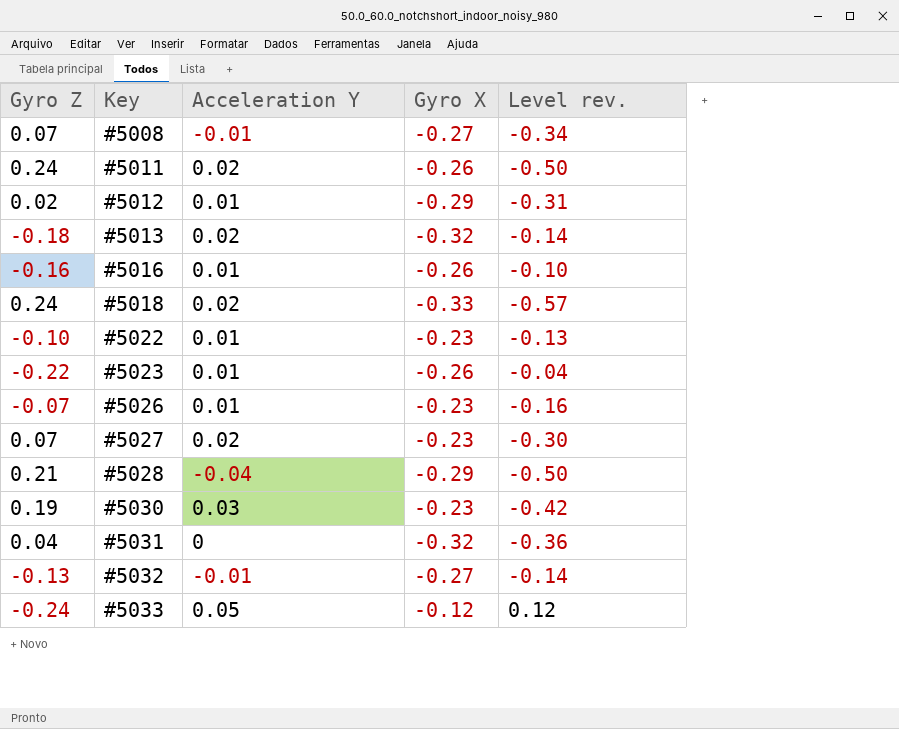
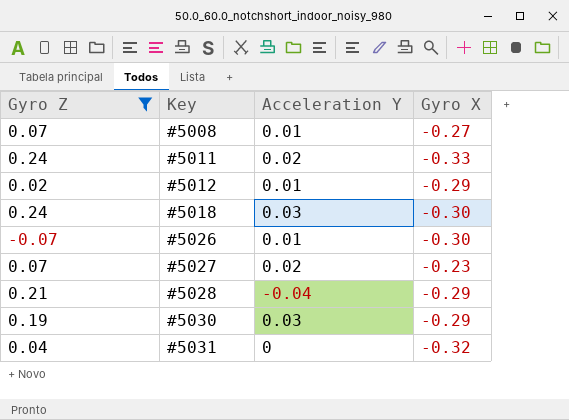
filter: none -> Gyro Z >= -0.07
column Level rev. | formula: [Gyro X] - [Gyro Z] -> none
#5008 | Acceleration Y: -0.01 -> 0.01
#5011 | Gyro X: -0.26 -> -0.33
#5018 | Acceleration Y: 0.02 -> 0.03
#5018 | Gyro X: -0.33 -> -0.30
#5026 | Gyro X: -0.23 -> -0.30
#5030 | Gyro X: -0.23 -> -0.29

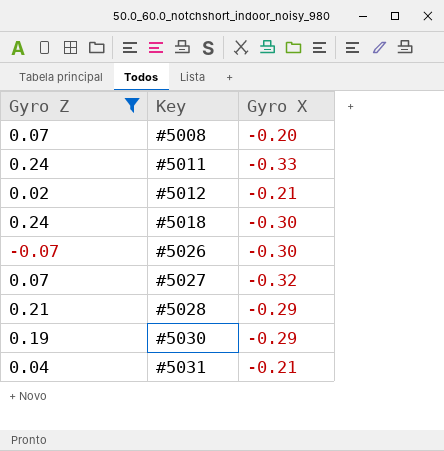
column Acceleration Y | position: 3 -> none
#5008 | Gyro X: -0.27 -> -0.20
#5012 | Gyro X: -0.29 -> -0.21
#5027 | Gyro X: -0.23 -> -0.32
#5031 | Gyro X: -0.32 -> -0.21

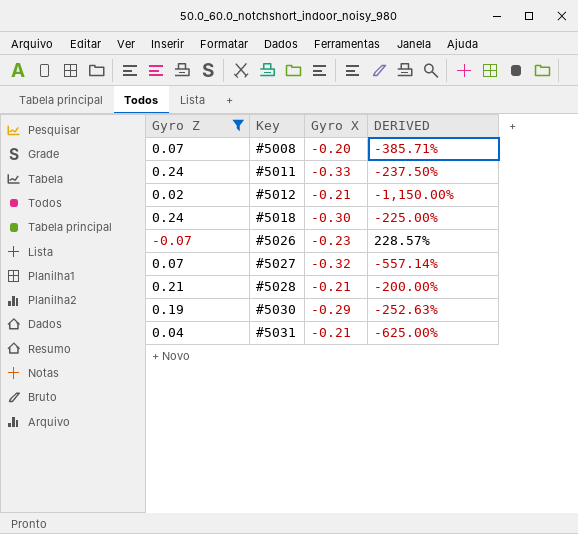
column DERIVED | formula: none -> ([Gyro X] - [Gyro Z]) / [Gyro Z]
#5026 | Gyro X: -0.30 -> -0.23
#5028 | Gyro X: -0.29 -> -0.21

